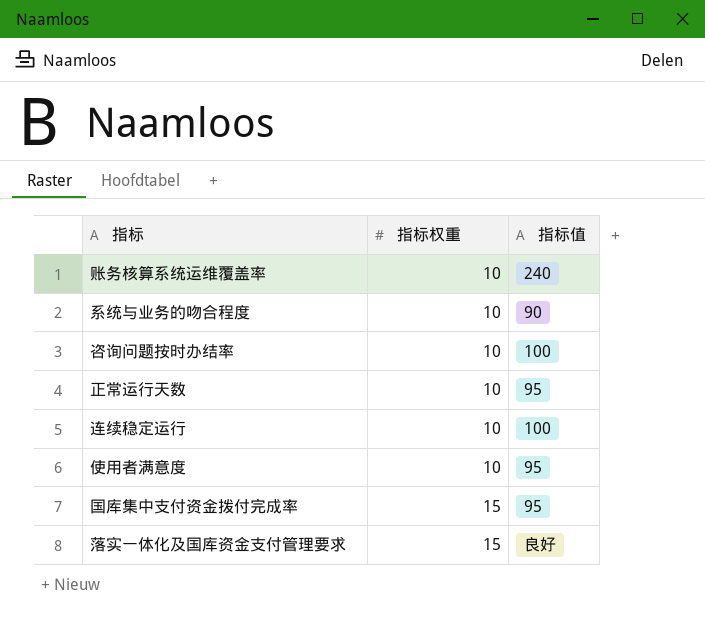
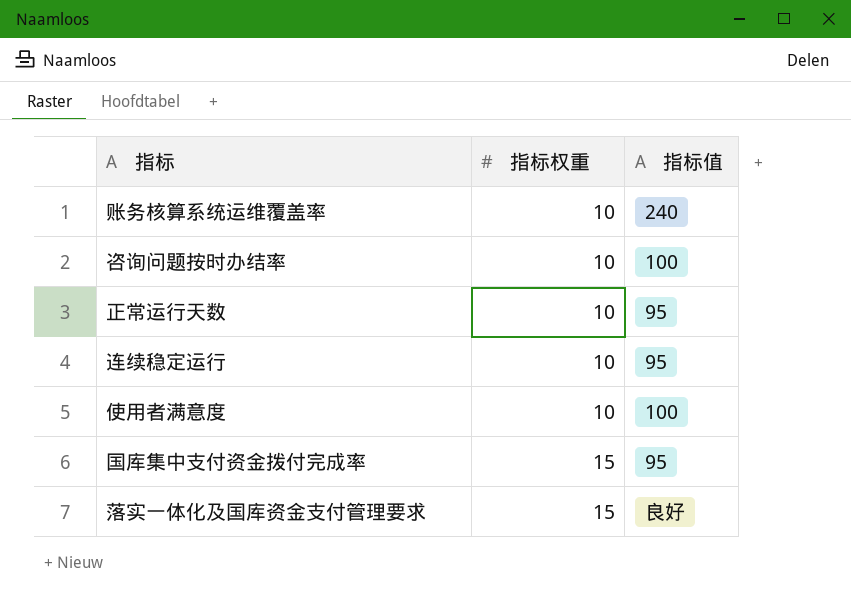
row 系统与业务的吻合程度: 10 | 90 -> none
连续稳定运行 | 指标值: 100 -> 95
使用者满意度 | 指标值: 95 -> 100

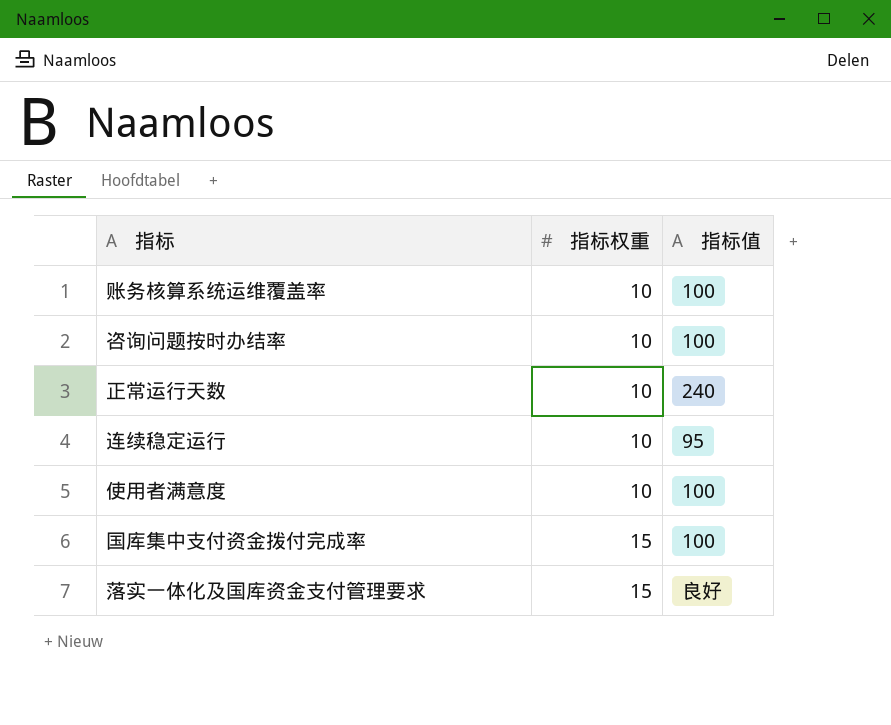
账务核算系统运维覆盖率 | 指标值: 240 -> 100
正常运行天数 | 指标值: 95 -> 240
国库集中支付资金拨付完成率 | 指标值: 95 -> 100

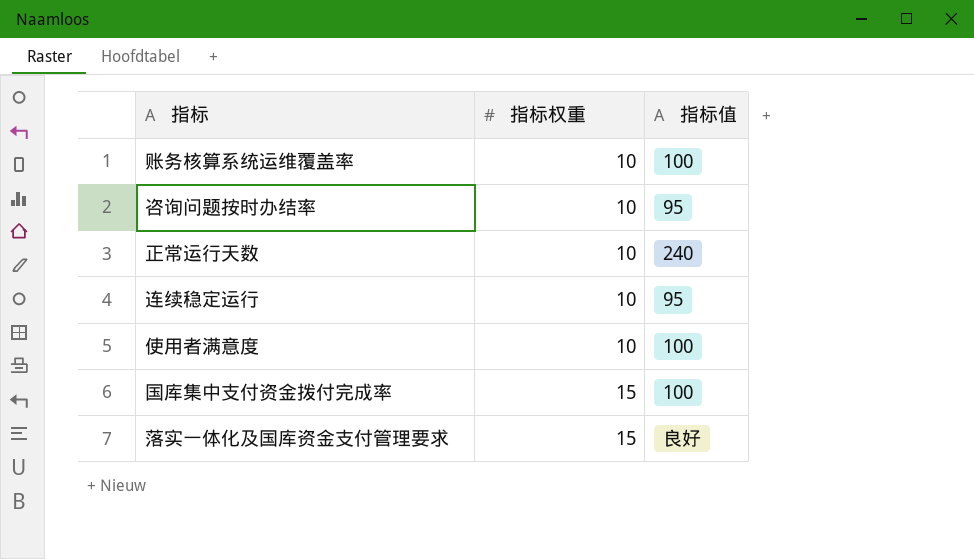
咨询问题按时办结率 | 指标值: 100 -> 95

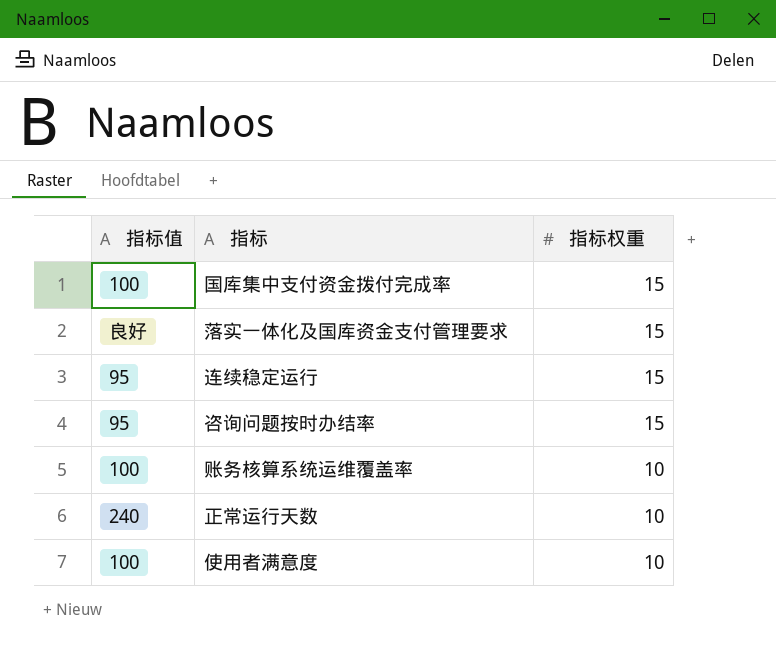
row order: 指标权重 ascending -> 指标权重 descending
column 指标值 | position: 3 -> 1
连续稳定运行 | 指标权重: 10 -> 15
咨询问题按时办结率 | 指标权重: 10 -> 15

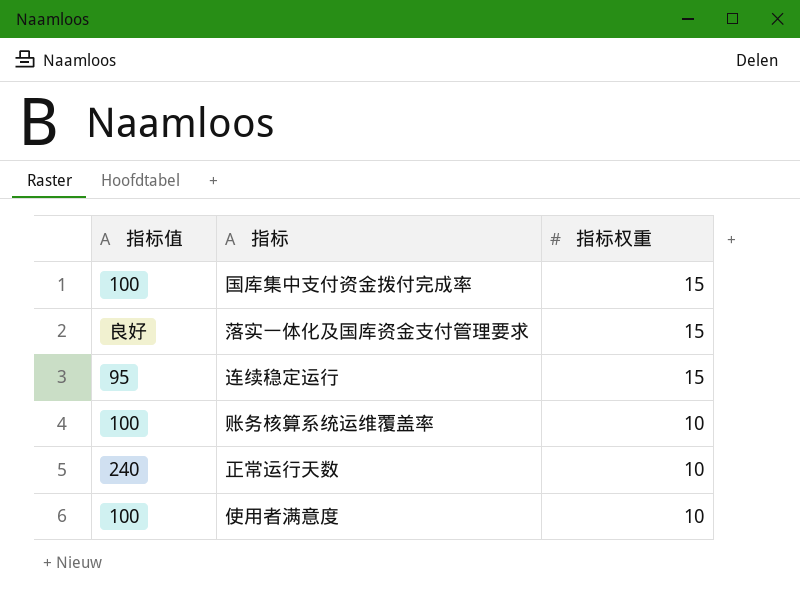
row 咨询问题按时办结率: 95 | 15 -> none

